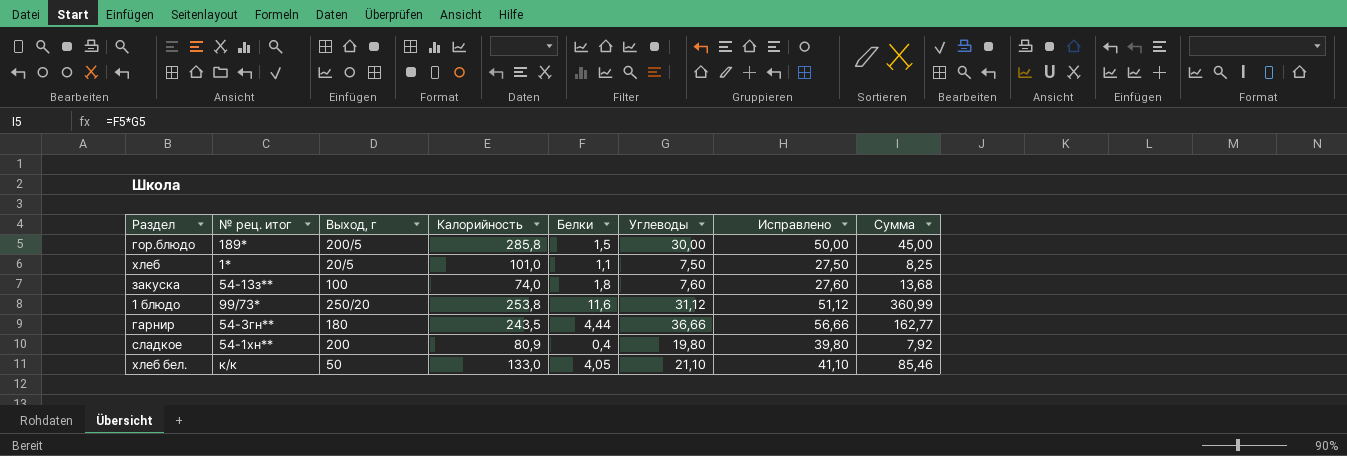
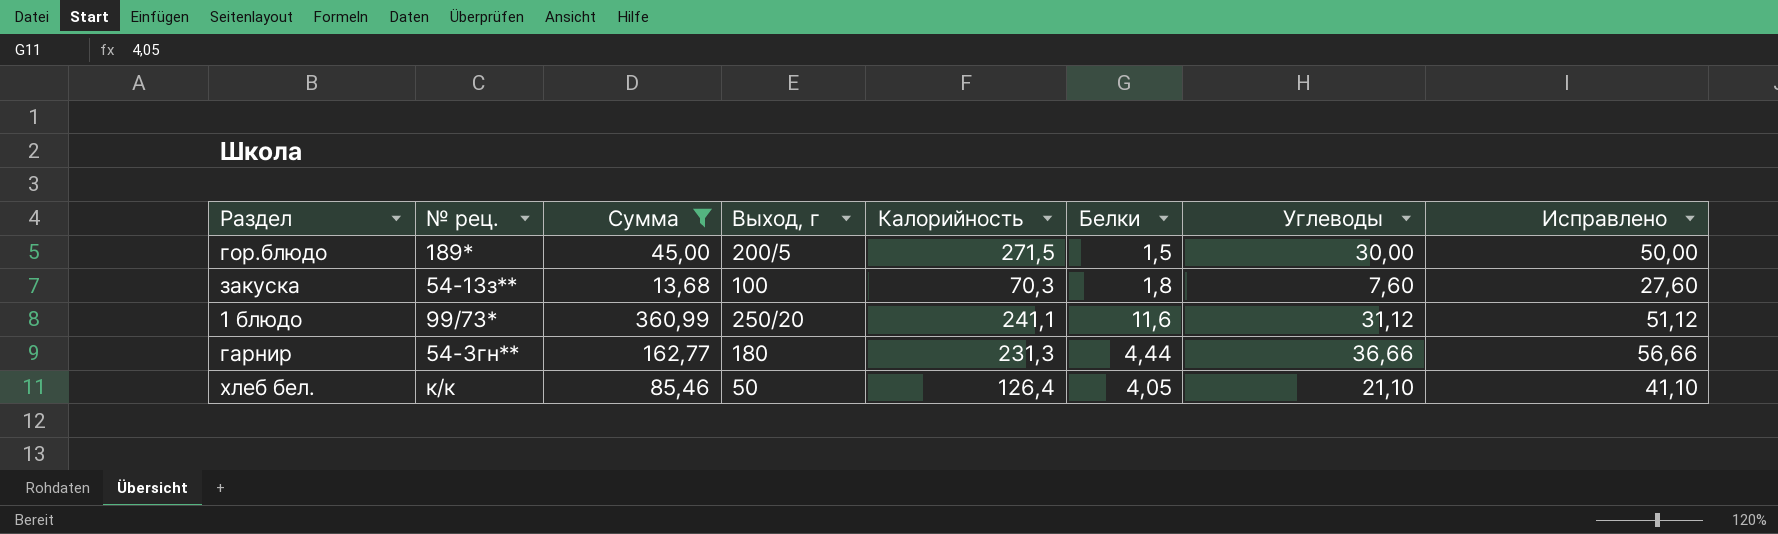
filter: none -> Сумма >= 13,68
column name: № рец. итог -> № рец.
column Сумма | position: 8 -> 3
гор.блюдо | Калорийность: 285,8 -> 271,5
закуска | Калорийность: 74,0 -> 70,3
1 блюдо | Калорийность: 253,8 -> 241,1
гарнир | Калорийность: 243,5 -> 231,3
хлеб бел. | Калорийность: 133,0 -> 126,4

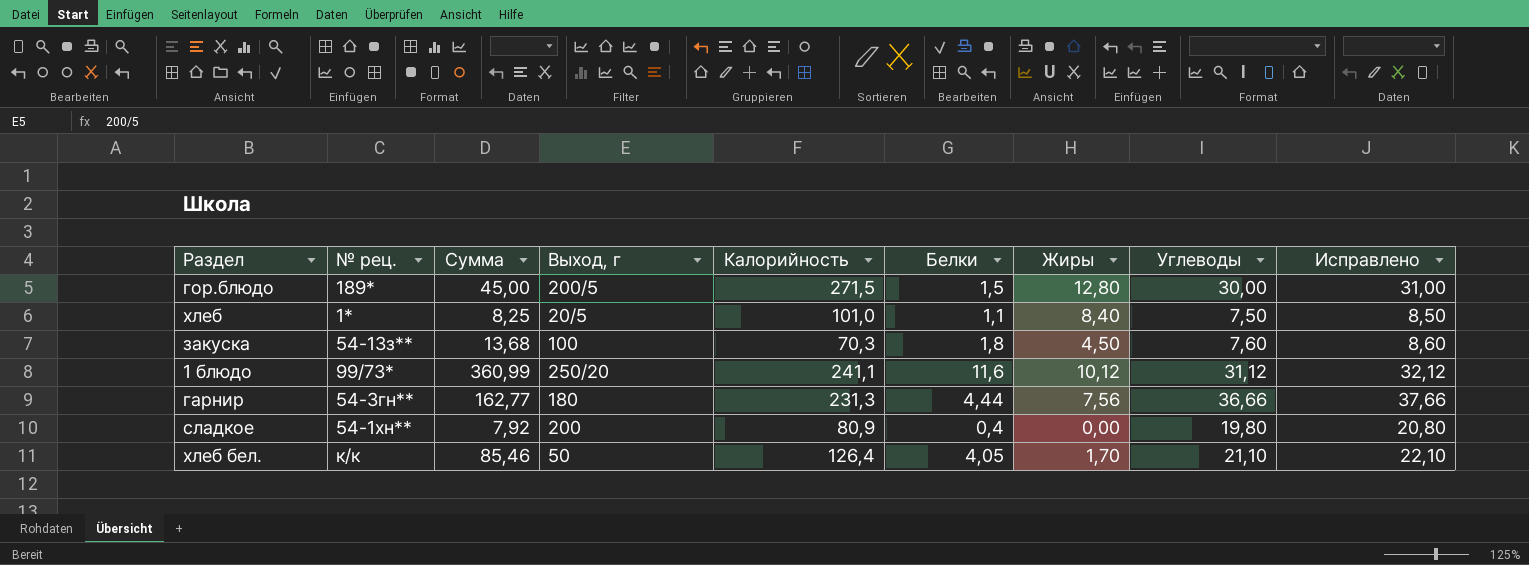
filter: Сумма >= 13,68 -> none
column Жиры | position: none -> 7
column Исправлено | formula: [Углеводы] + 20 -> [Углеводы] + 1

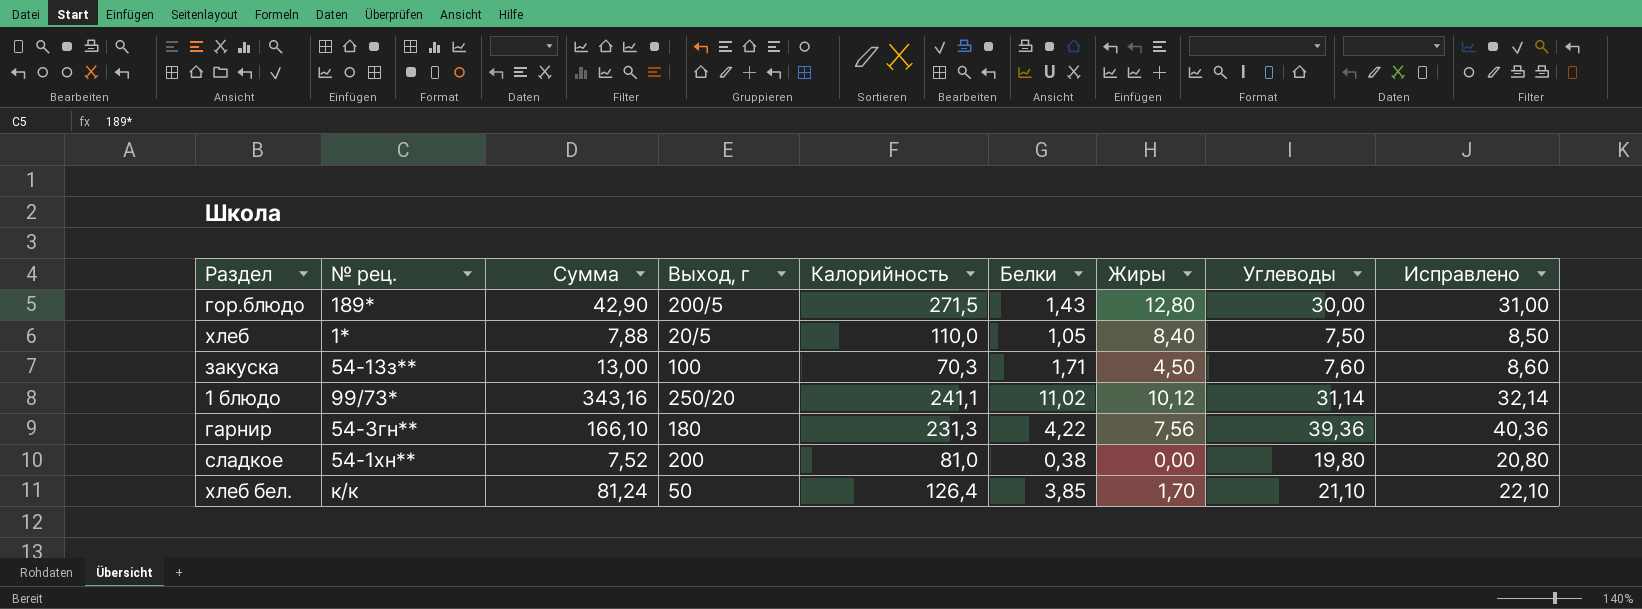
гор.блюдо | Сумма: 45,00 -> 42,90
гор.блюдо | Белки: 1,5 -> 1,43
хлеб | Сумма: 8,25 -> 7,88
хлеб | Калорийность: 101,0 -> 110,0
хлеб | Белки: 1,1 -> 1,05
закуска | Сумма: 13,68 -> 13,00
закуска | Белки: 1,8 -> 1,71
1 блюдо | Сумма: 360,99 -> 343,16
1 блюдо | Белки: 11,6 -> 11,02
1 блюдо | Углеводы: 31,12 -> 31,14
1 блюдо | Исправлено: 32,12 -> 32,14
гарнир | Сумма: 162,77 -> 166,10
гарнир | Белки: 4,44 -> 4,22
гарнир | Углеводы: 36,66 -> 39,36
гарнир | Исправлено: 37,66 -> 40,36
сладкое | Сумма: 7,92 -> 7,52
сладкое | Калорийность: 80,9 -> 81,0
сладкое | Белки: 0,4 -> 0,38
хлеб бел. | Сумма: 85,46 -> 81,24
хлеб бел. | Белки: 4,05 -> 3,85

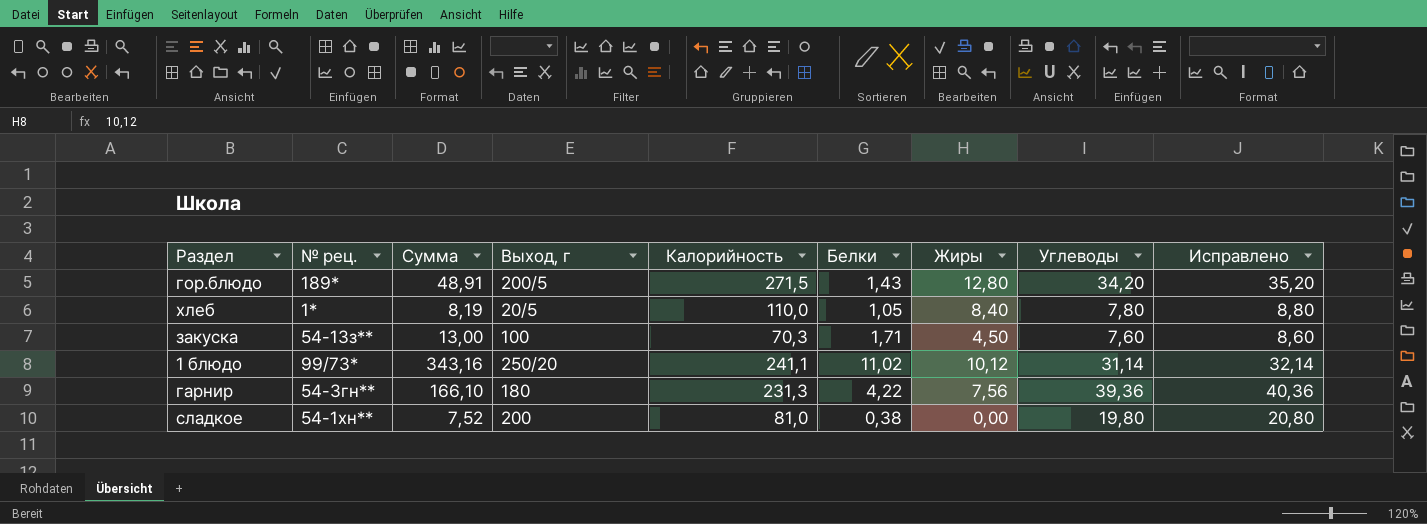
row хлеб бел.: к/к | 81,24 | 50 | 126,4 | 3,85 | 1,70 | 21,10 | 22,10 -> none
гор.блюдо | Сумма: 42,90 -> 48,91
гор.блюдо | Углеводы: 30,00 -> 34,20
гор.блюдо | Исправлено: 31,00 -> 35,20
хлеб | Сумма: 7,88 -> 8,19
хлеб | Углеводы: 7,50 -> 7,80
хлеб | Исправлено: 8,50 -> 8,80

